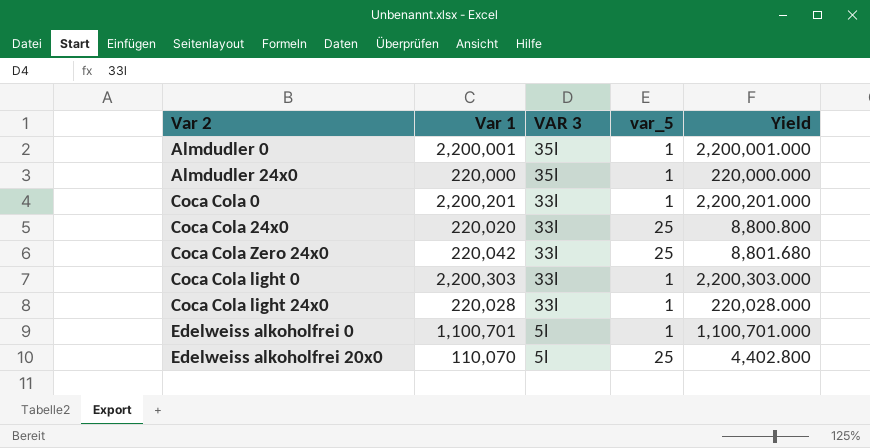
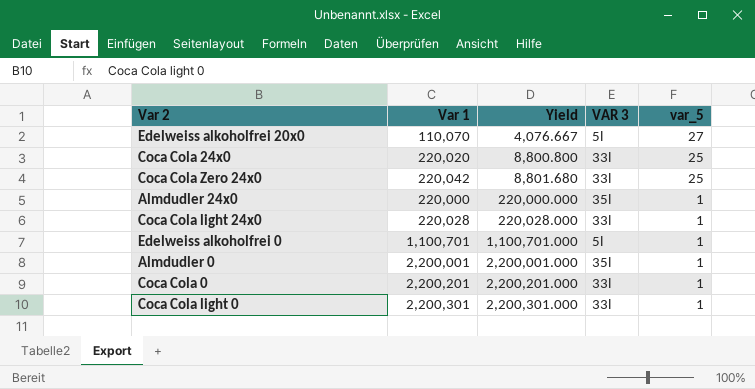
row order: VAR 3 descending -> Yield ascending
column Yield | position: 5 -> 3
Edelweiss alkoholfrei 20x0 | Yield: 4,402.800 -> 4,076.667
Edelweiss alkoholfrei 20x0 | var_5: 25 -> 27
Coca Cola light 0 | Var 1: 2,200,303 -> 2,200,301
Coca Cola light 0 | Yield: 2,200,303.000 -> 2,200,301.000

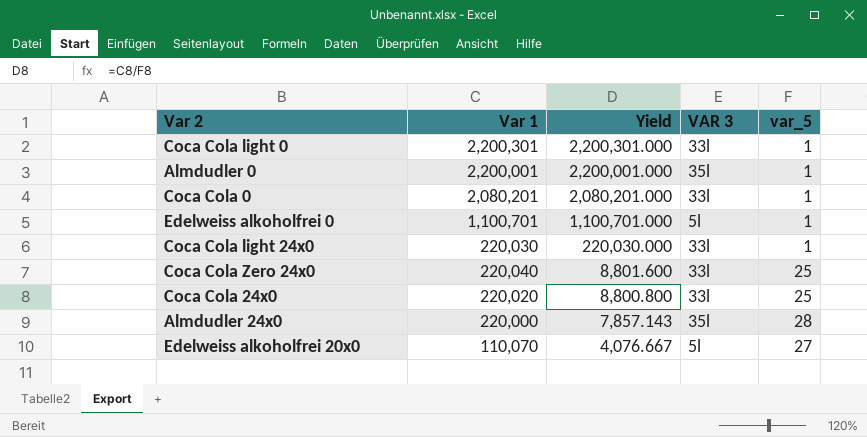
row order: Yield ascending -> Yield descending
Coca Cola 0 | Var 1: 2,200,201 -> 2,080,201
Coca Cola 0 | Yield: 2,200,201.000 -> 2,080,201.000
Coca Cola light 24x0 | Var 1: 220,028 -> 220,030
Coca Cola light 24x0 | Yield: 220,028.000 -> 220,030.000
Coca Cola Zero 24x0 | Var 1: 220,042 -> 220,040
Coca Cola Zero 24x0 | Yield: 8,801.680 -> 8,801.600
Almdudler 24x0 | Yield: 220,000.000 -> 7,857.143
Almdudler 24x0 | var_5: 1 -> 28

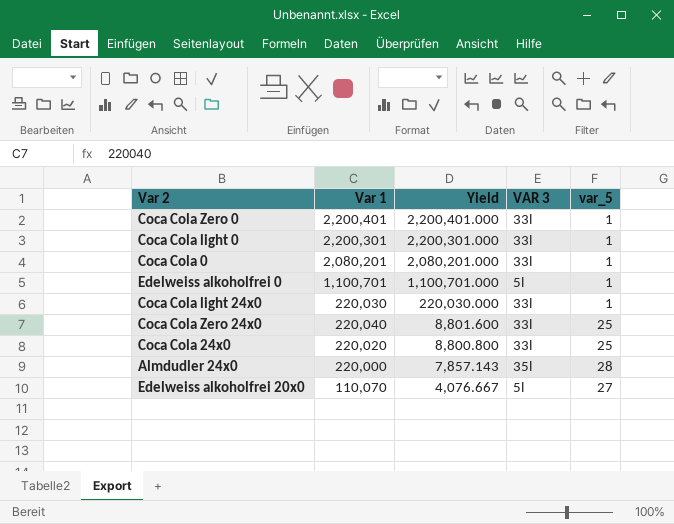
row Almdudler 0: 2,200,001 | 2,200,001.000 | 35l | 1 -> none
row Coca Cola Zero 0: none -> 2,200,401 | 2,200,401.000 | 33l | 1

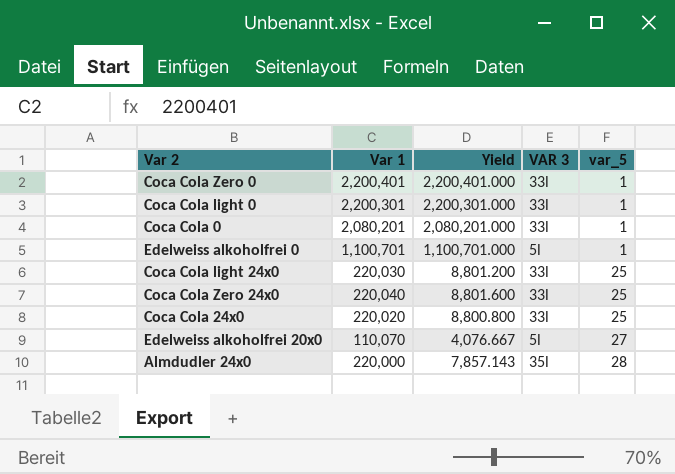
row order: Yield descending -> var_5 ascending
Coca Cola light 24x0 | Yield: 220,030.000 -> 8,801.200
Coca Cola light 24x0 | var_5: 1 -> 25

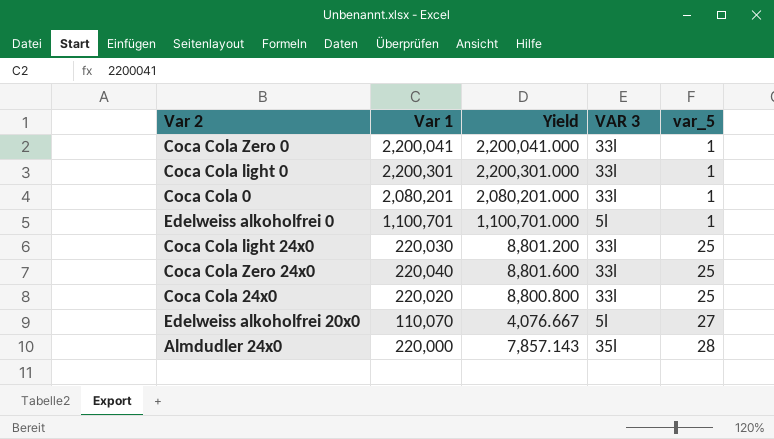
Coca Cola Zero 0 | Var 1: 2,200,401 -> 2,200,041
Coca Cola Zero 0 | Yield: 2,200,401.000 -> 2,200,041.000

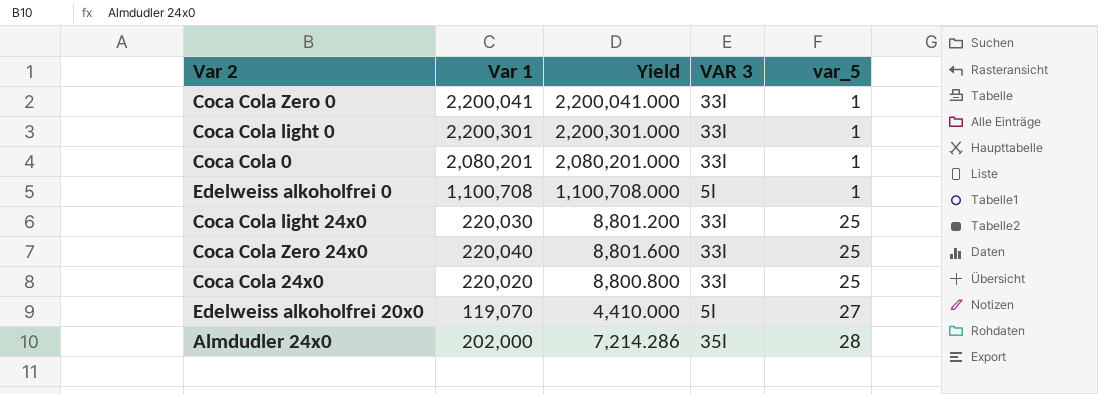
Edelweiss alkoholfrei 0 | Var 1: 1,100,701 -> 1,100,708
Edelweiss alkoholfrei 0 | Yield: 1,100,701.000 -> 1,100,708.000
Edelweiss alkoholfrei 20x0 | Var 1: 110,070 -> 119,070
Edelweiss alkoholfrei 20x0 | Yield: 4,076.667 -> 4,410.000
Almdudler 24x0 | Var 1: 220,000 -> 202,000
Almdudler 24x0 | Yield: 7,857.143 -> 7,214.286

